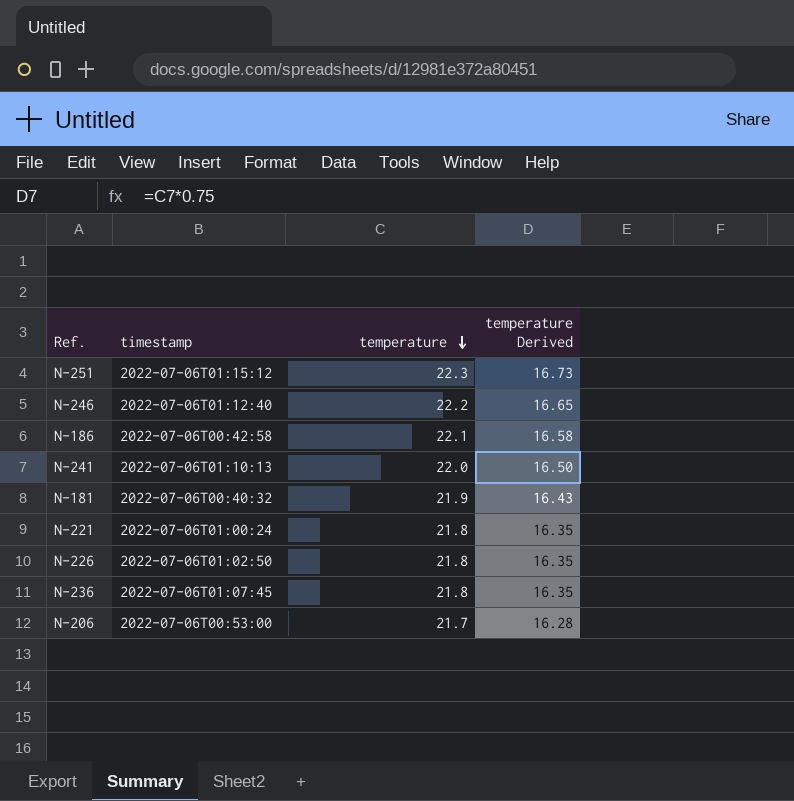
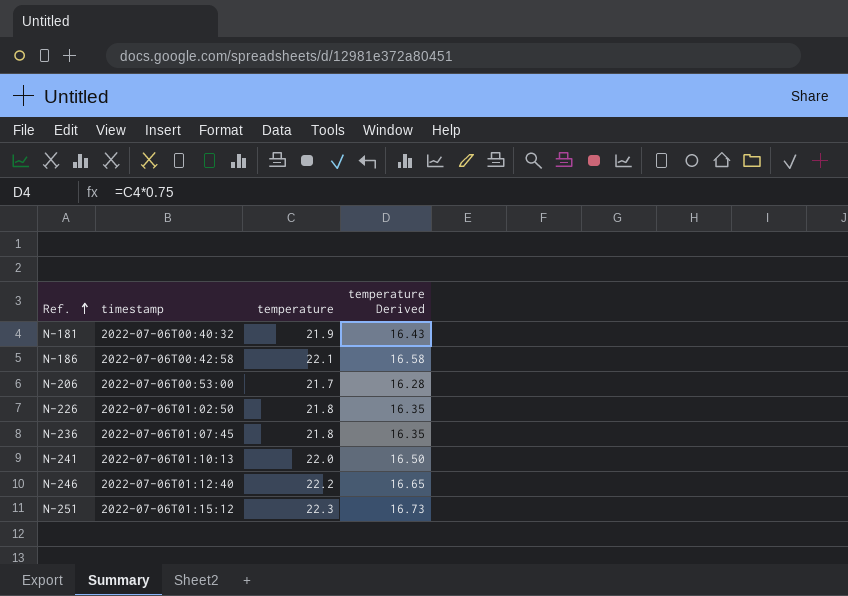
row order: temperature descending -> Ref. ascending
row N-221: 2022-07-06T01:00:24 | 21.8 | 16.35 -> none

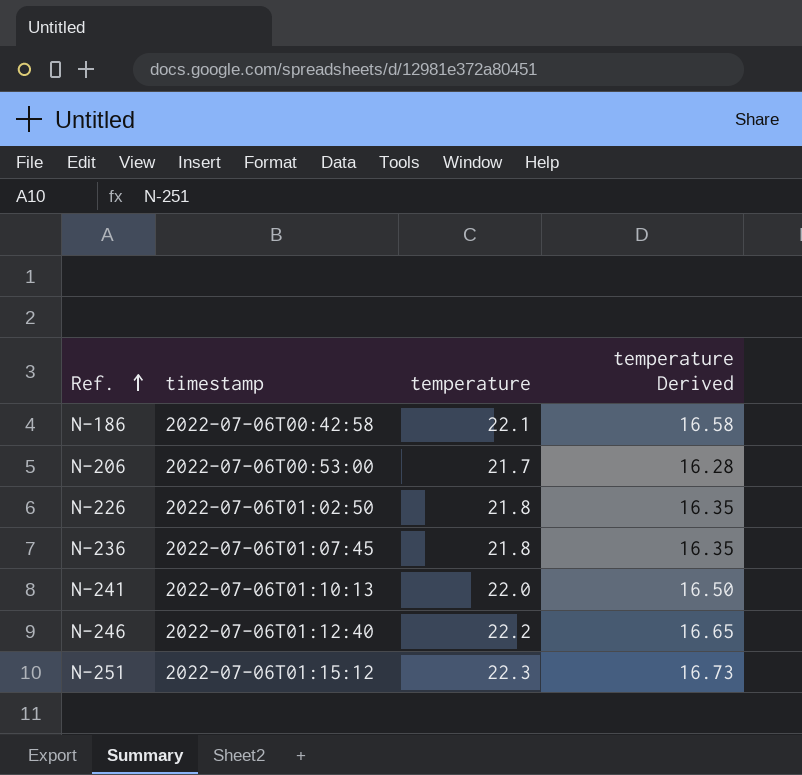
row N-181: 2022-07-06T00:40:32 | 21.9 | 16.43 -> none

